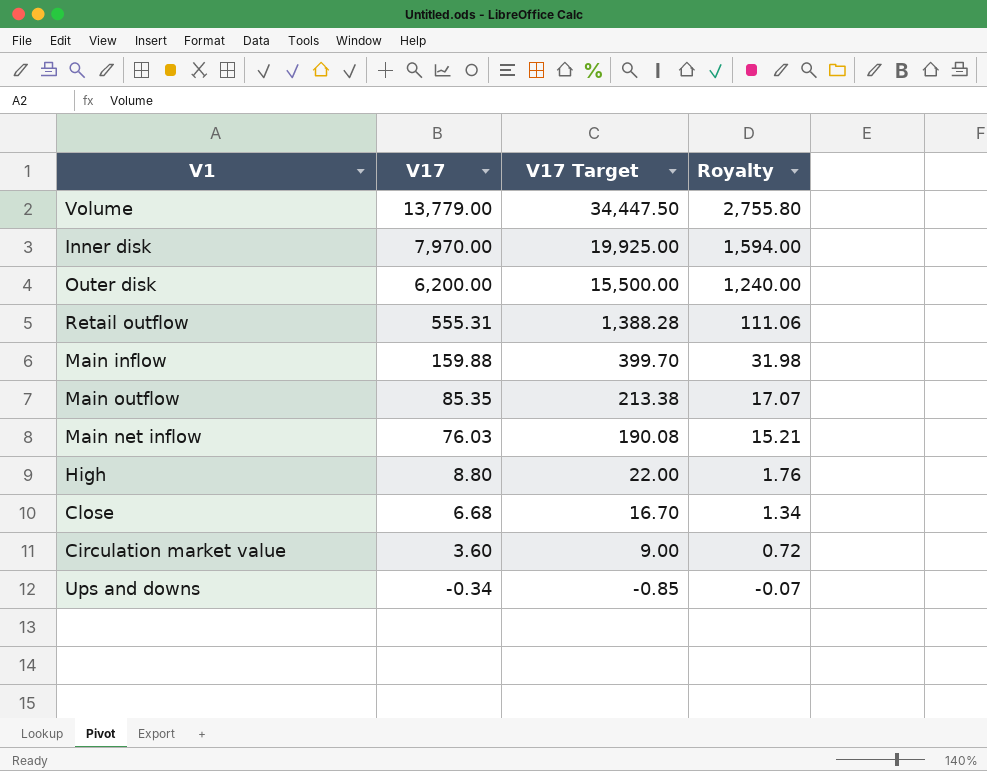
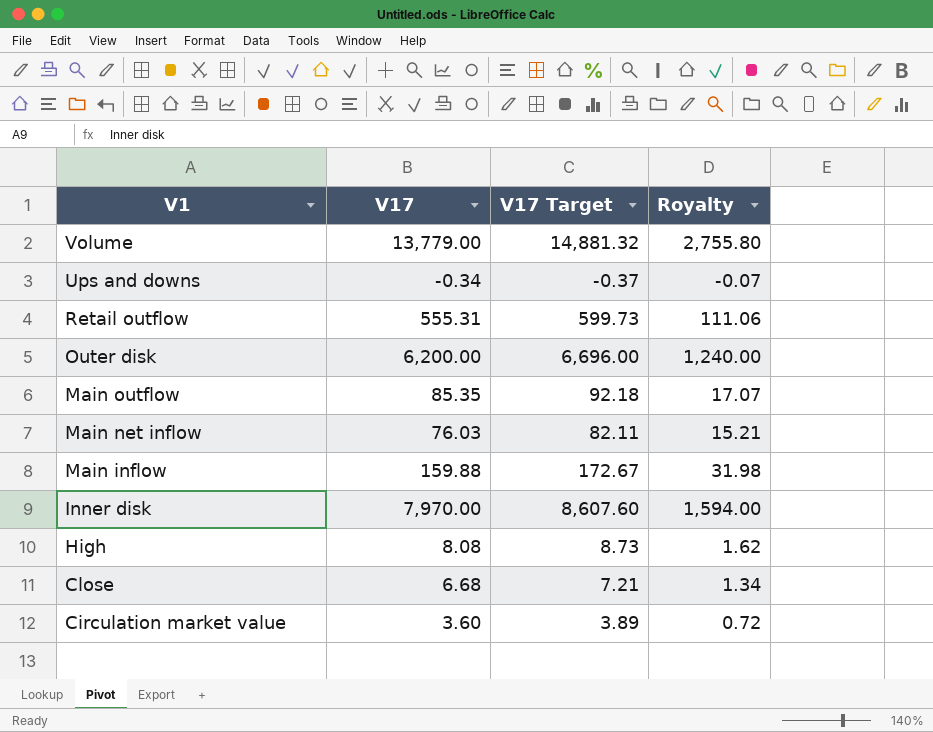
row order: V17 descending -> V1 descending
column V17 Target | formula: [V17] * 2.5 -> [V17] * 1.08
High | V17: 8.80 -> 8.08
High | Royalty: 1.76 -> 1.62

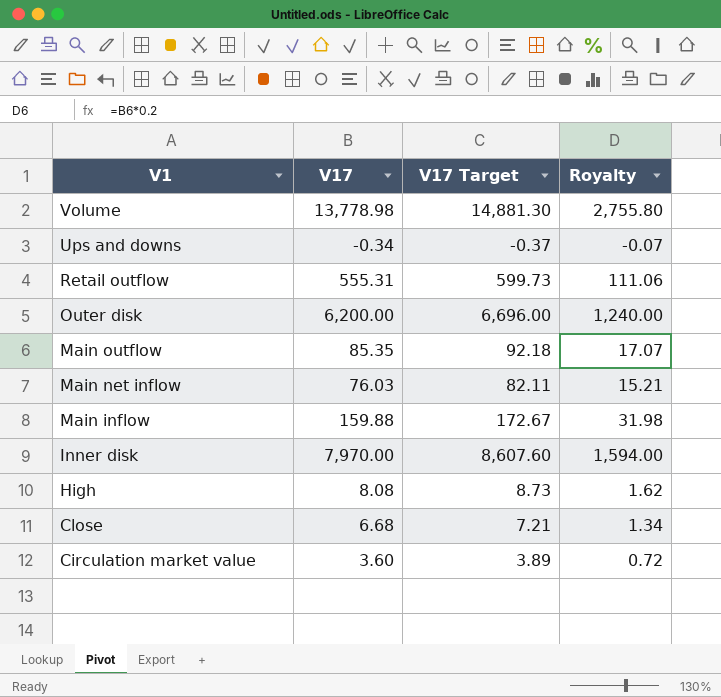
Volume | V17: 13,779.00 -> 13,778.98
Volume | V17 Target: 14,881.32 -> 14,881.30

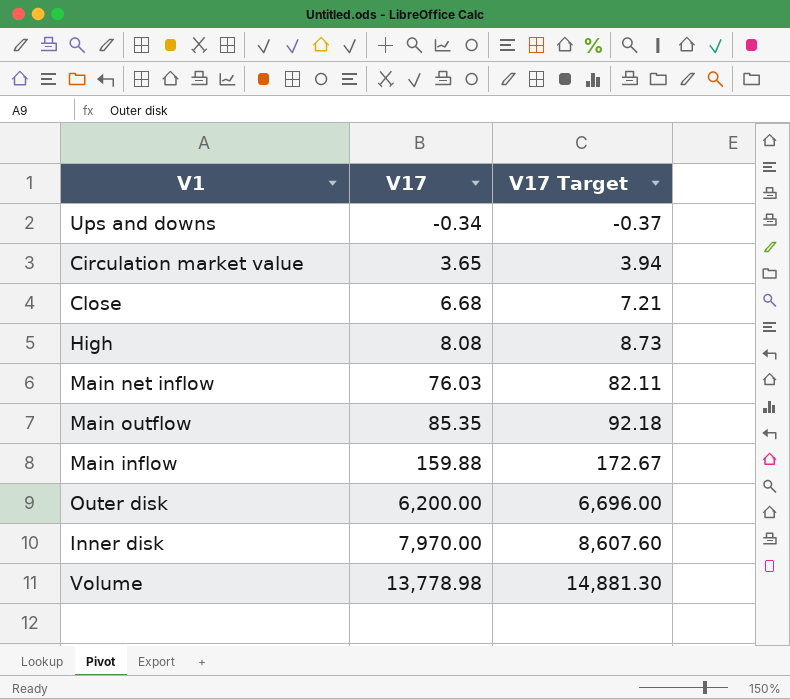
row order: V1 descending -> V17 ascending
column Royalty | formula: [V17] * 0.2 -> none
row Retail outflow: 555.31 | 599.73 | 111.06 -> none
Circulation market value | V17: 3.60 -> 3.65
Circulation market value | V17 Target: 3.89 -> 3.94

